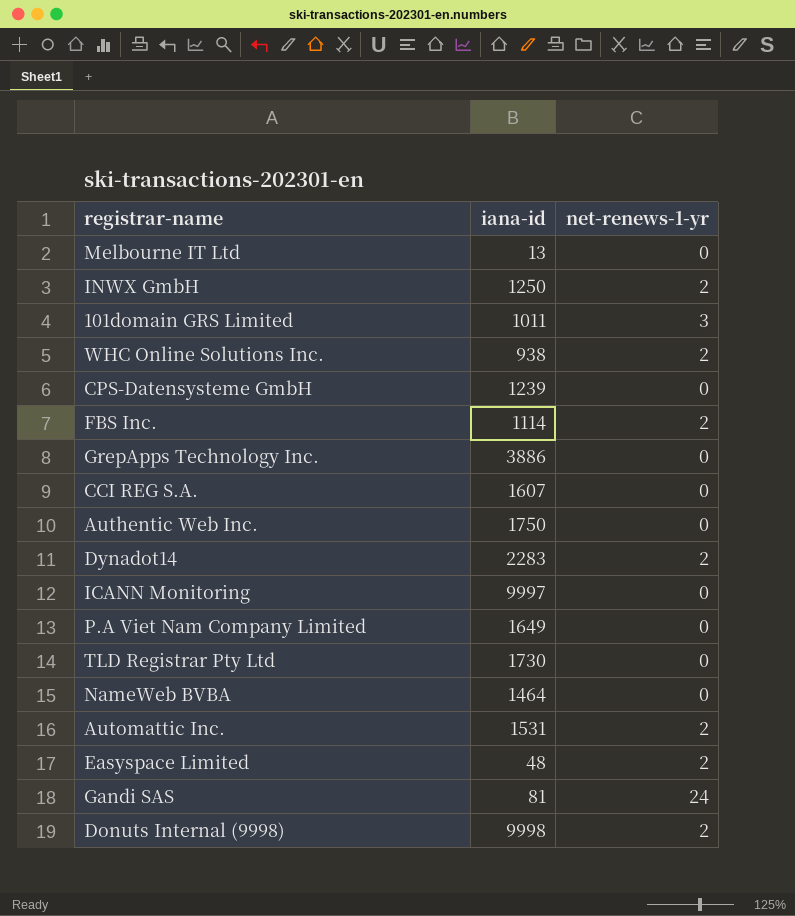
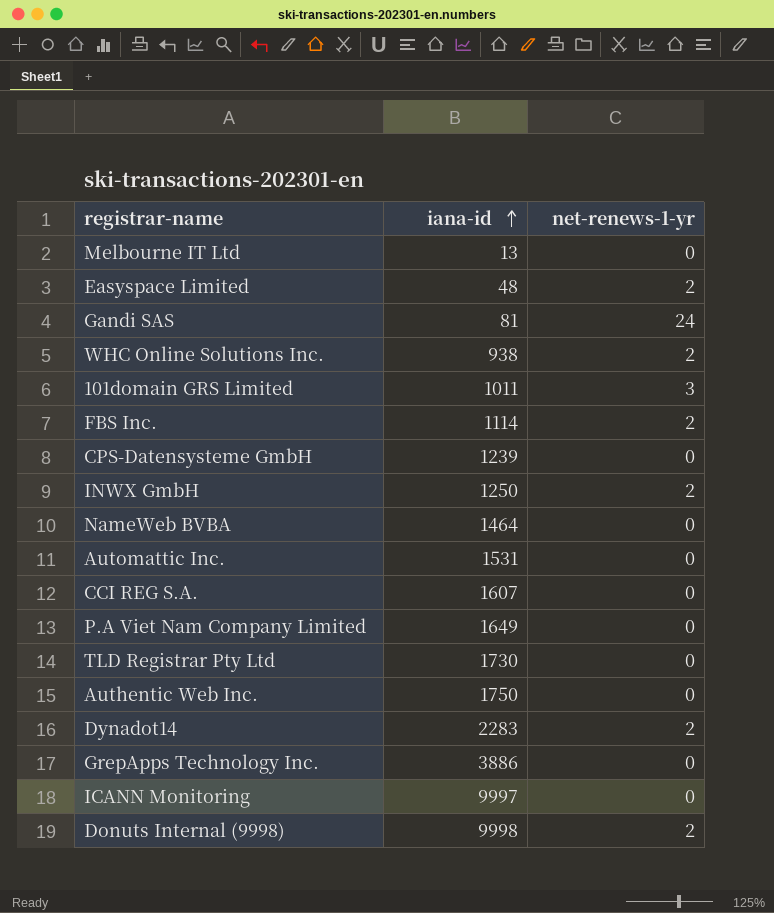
row order: none -> iana-id ascending
Automattic Inc. | net-renews-1-yr: 2 -> 0

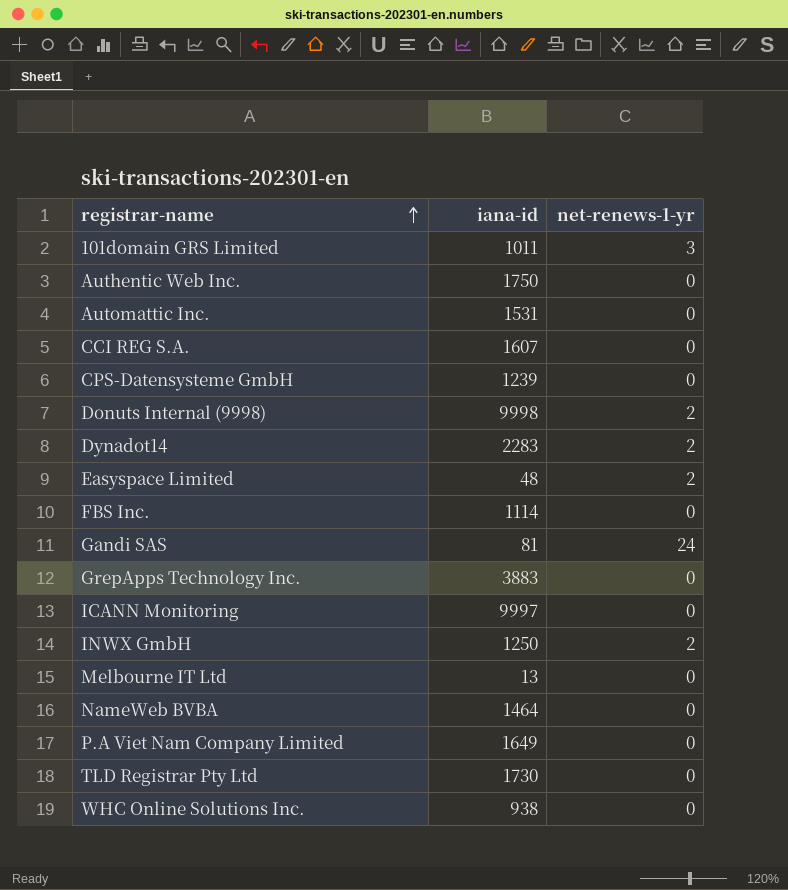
row order: iana-id ascending -> registrar-name ascending
FBS Inc. | net-renews-1-yr: 2 -> 0
GrepApps Technology Inc. | iana-id: 3886 -> 3883
WHC Online Solutions Inc. | net-renews-1-yr: 2 -> 0

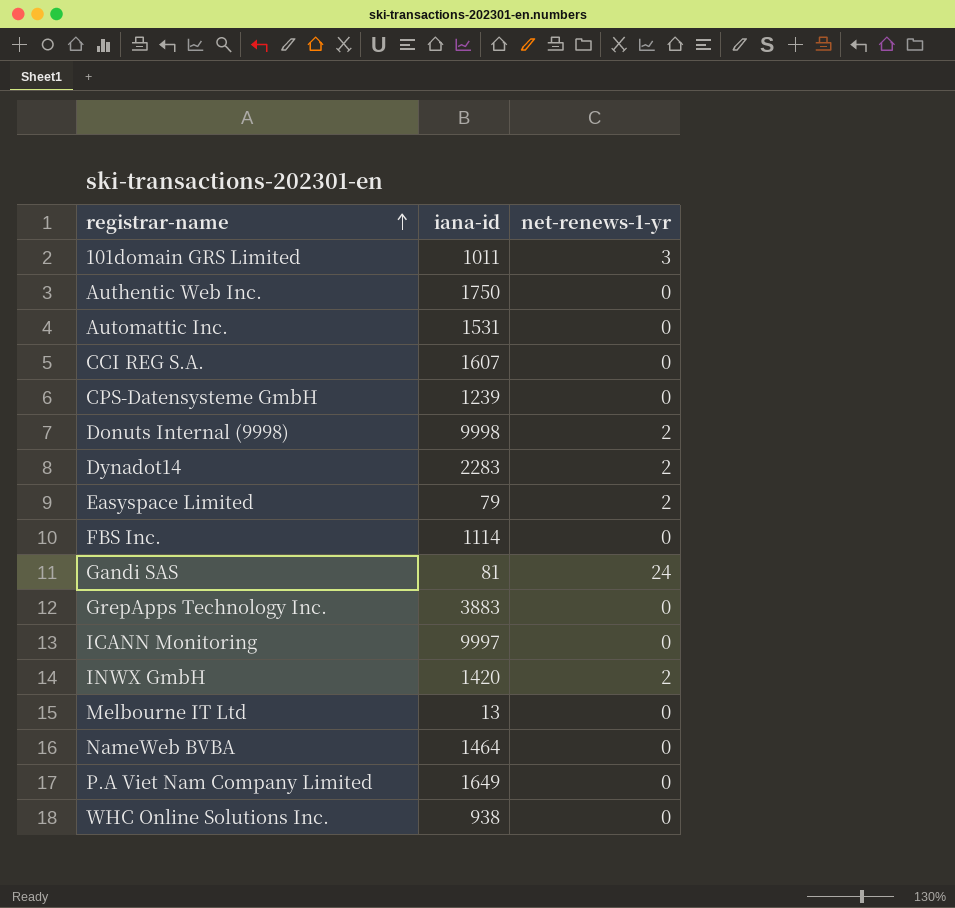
row TLD Registrar Pty Ltd: 1730 | 0 -> none
Easyspace Limited | iana-id: 48 -> 79
INWX GmbH | iana-id: 1250 -> 1420

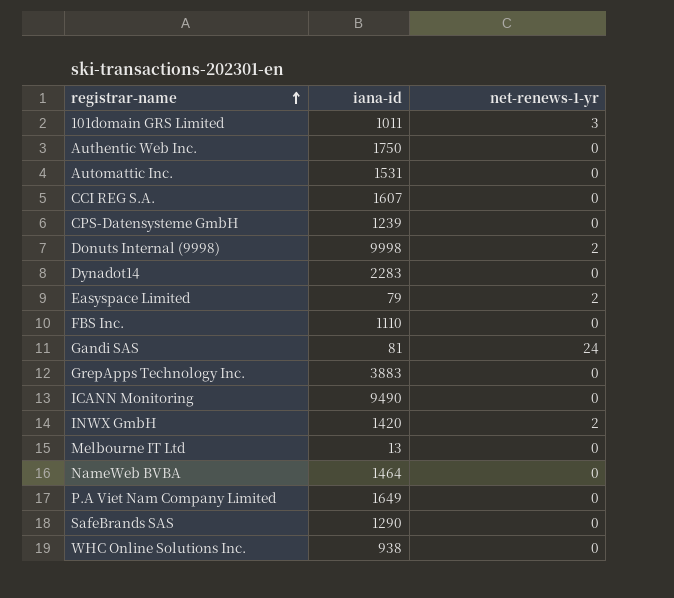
Dynadot14 | net-renews-1-yr: 2 -> 0
FBS Inc. | iana-id: 1114 -> 1110
ICANN Monitoring | iana-id: 9997 -> 9490
row SafeBrands SAS: none -> 1290 | 0

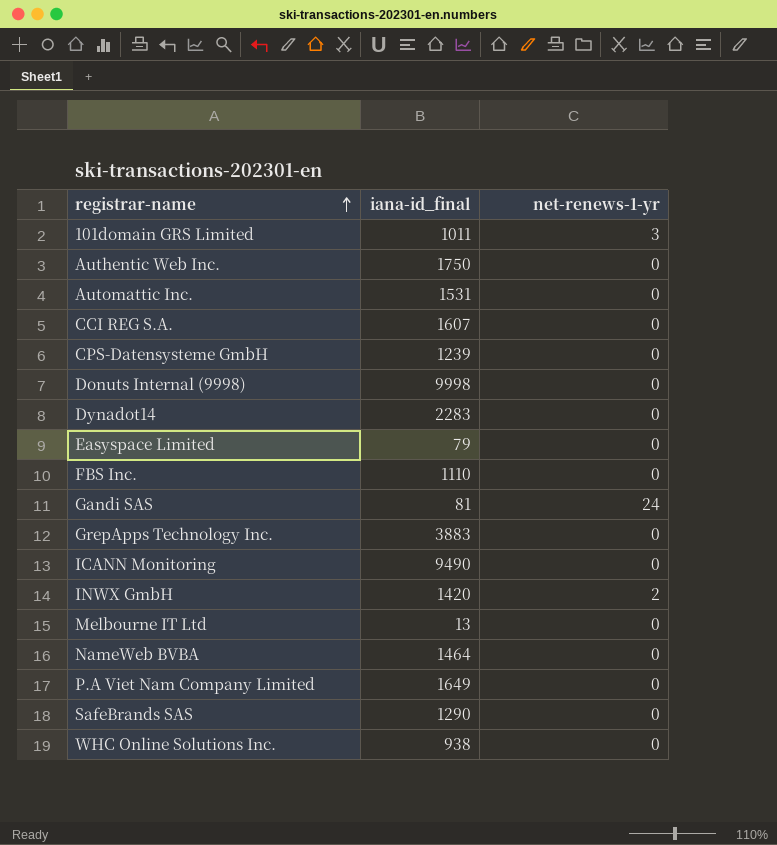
column name: iana-id -> iana-id_final
Donuts Internal (9998) | net-renews-1-yr: 2 -> 0
Easyspace Limited | net-renews-1-yr: 2 -> 0

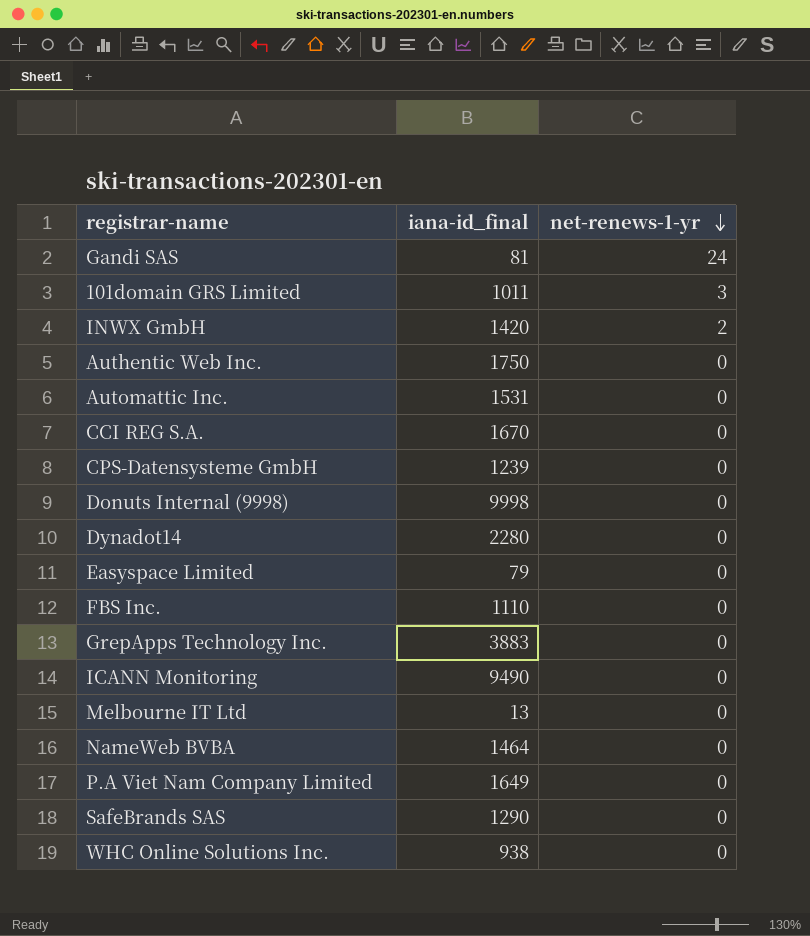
row order: registrar-name ascending -> net-renews-1-yr descending
CCI REG S.A. | iana-id_final: 1607 -> 1670
Dynadot14 | iana-id_final: 2283 -> 2280

